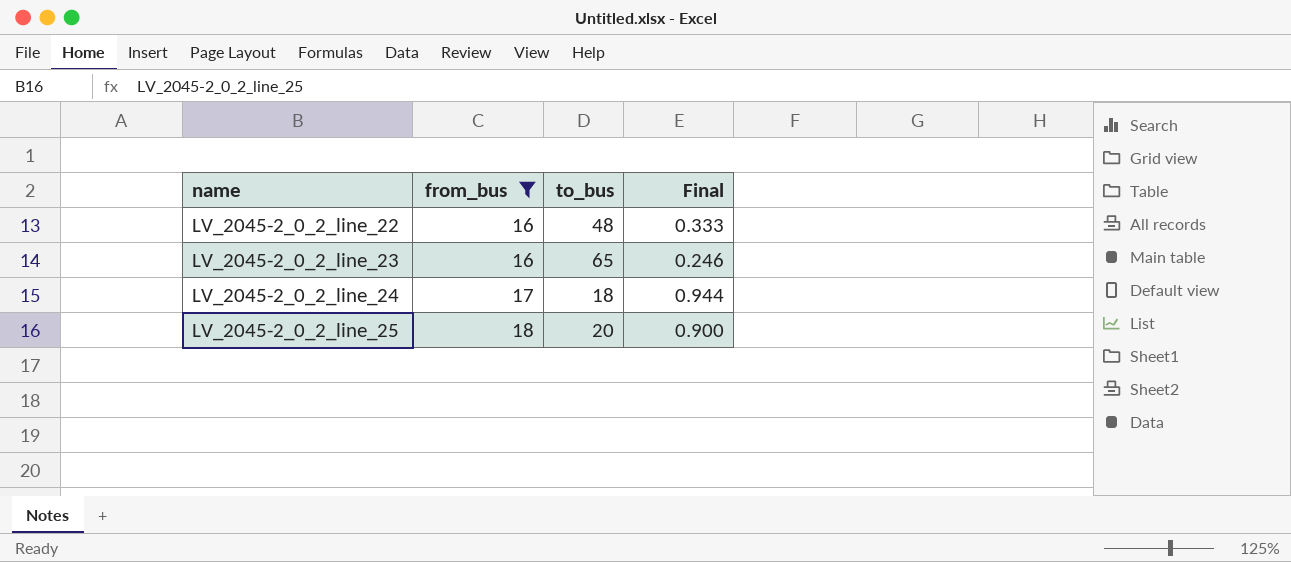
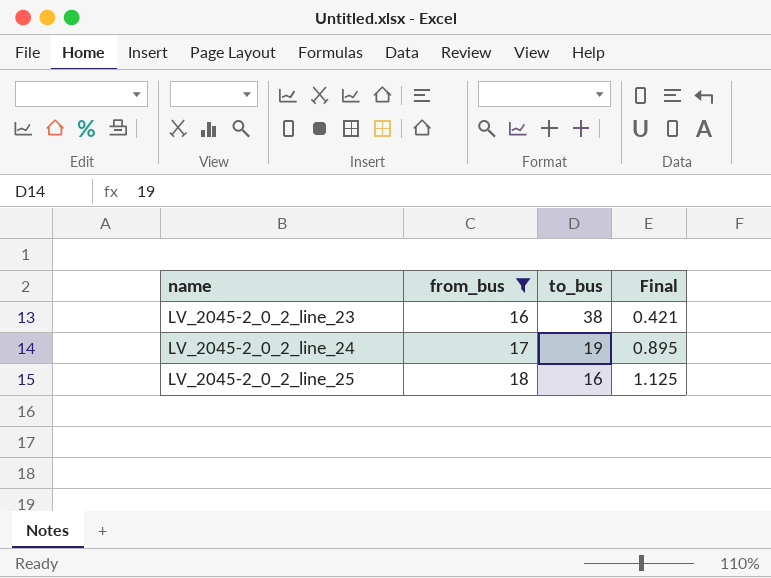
row LV_2045-2_0_2_line_22: 16 | 48 | 0.333 -> none
LV_2045-2_0_2_line_23 | to_bus: 65 -> 38
LV_2045-2_0_2_line_23 | Final: 0.246 -> 0.421
LV_2045-2_0_2_line_24 | to_bus: 18 -> 19
LV_2045-2_0_2_line_24 | Final: 0.944 -> 0.895
LV_2045-2_0_2_line_25 | to_bus: 20 -> 16
LV_2045-2_0_2_line_25 | Final: 0.900 -> 1.125

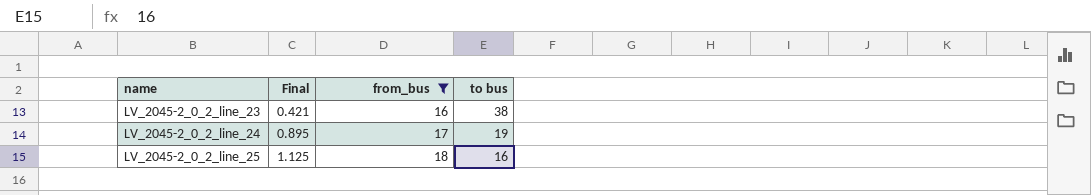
column Final | position: 4 -> 2
column name: to_bus -> to bus

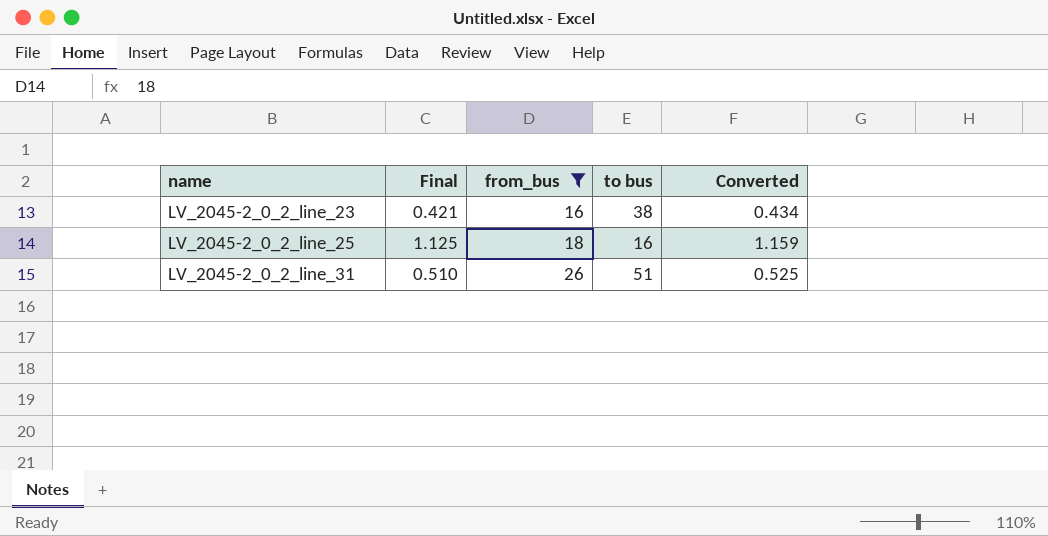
column Converted | formula: none -> [Final] * 1.03
row LV_2045-2_0_2_line_24: 0.895 | 17 | 19 -> none
row LV_2045-2_0_2_line_31: none -> 0.510 | 26 | 51 | 0.525

